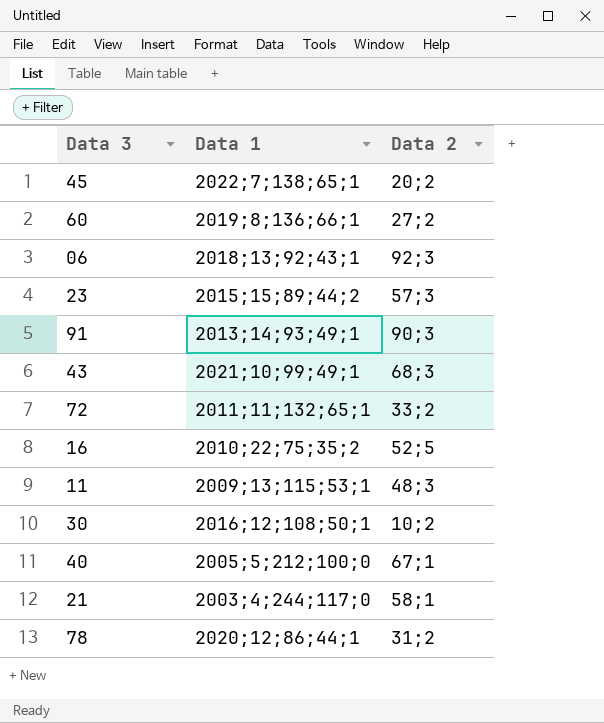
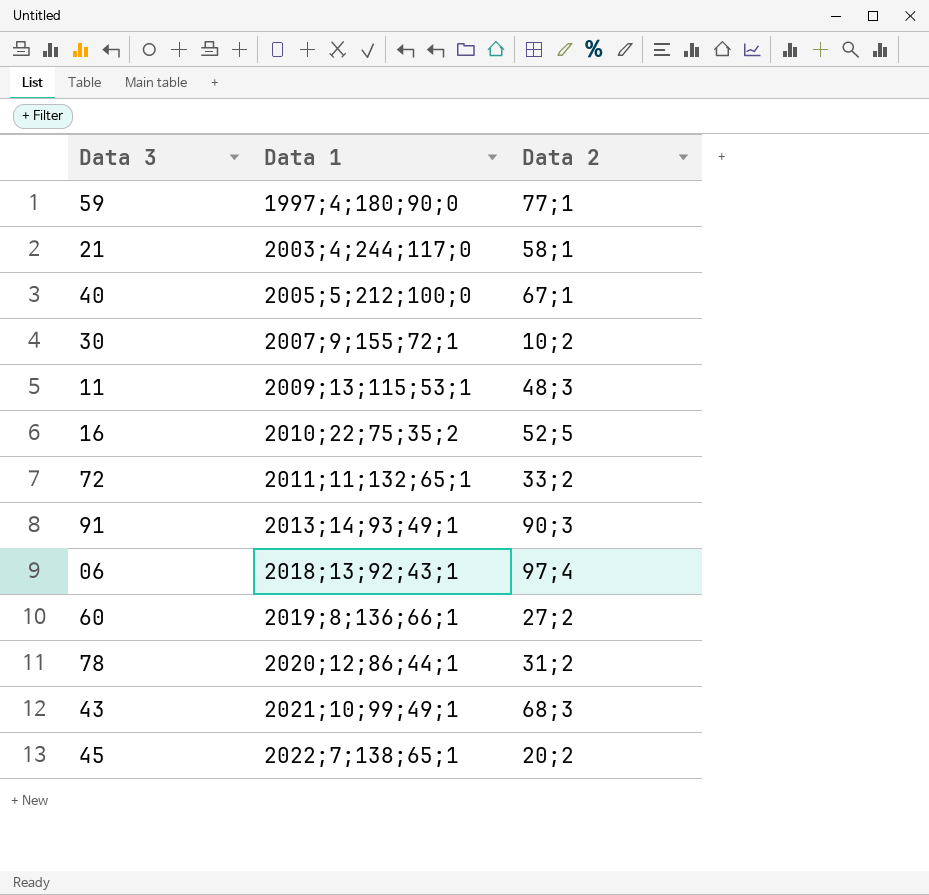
row order: none -> Data 1 ascending
row 23: 2015;15;89;44;2 | 57;3 -> none
row 59: none -> 1997;4;180;90;0 | 77;1
30 | Data 1: 2016;12;108;50;1 -> 2007;9;155;72;1
06 | Data 2: 92;3 -> 97;4

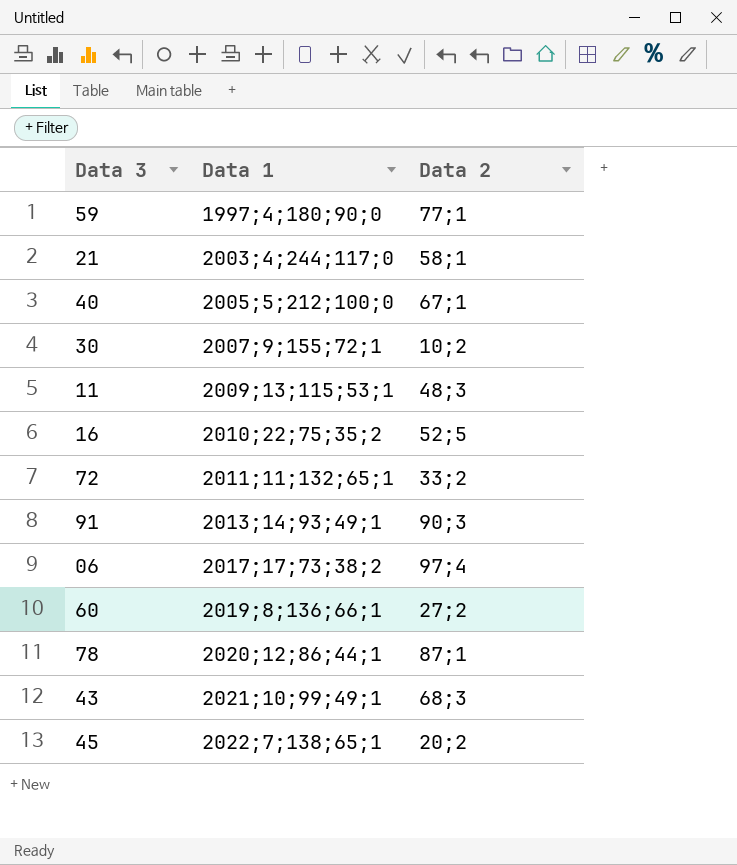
06 | Data 1: 2018;13;92;43;1 -> 2017;17;73;38;2
78 | Data 2: 31;2 -> 87;1

